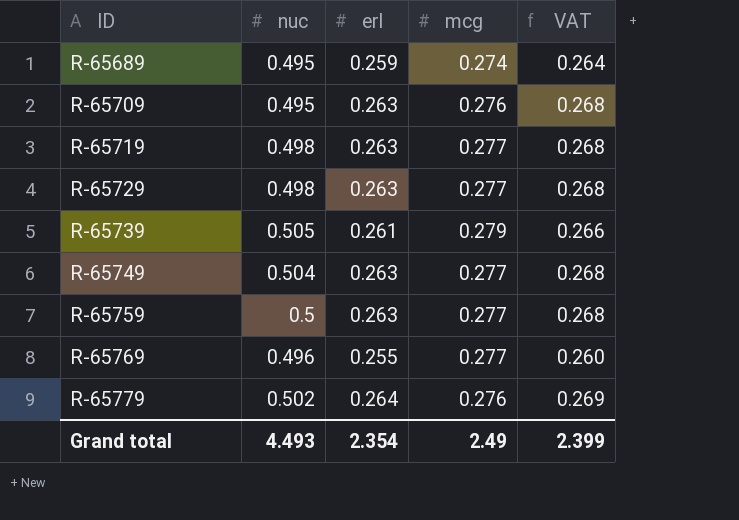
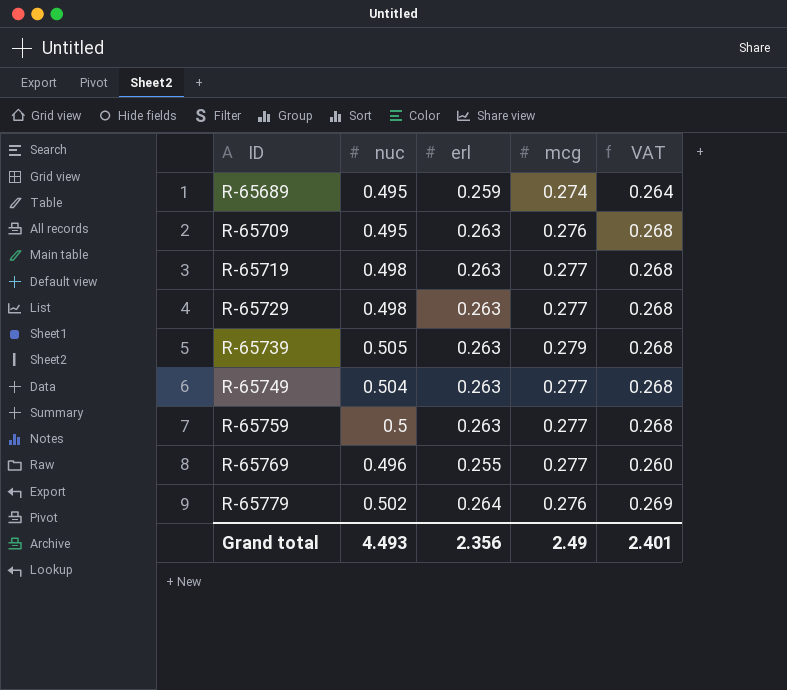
R-65739 | erl: 0.261 -> 0.263
R-65739 | VAT: 0.266 -> 0.268
Grand total | erl: 2.354 -> 2.356
Grand total | VAT: 2.399 -> 2.401

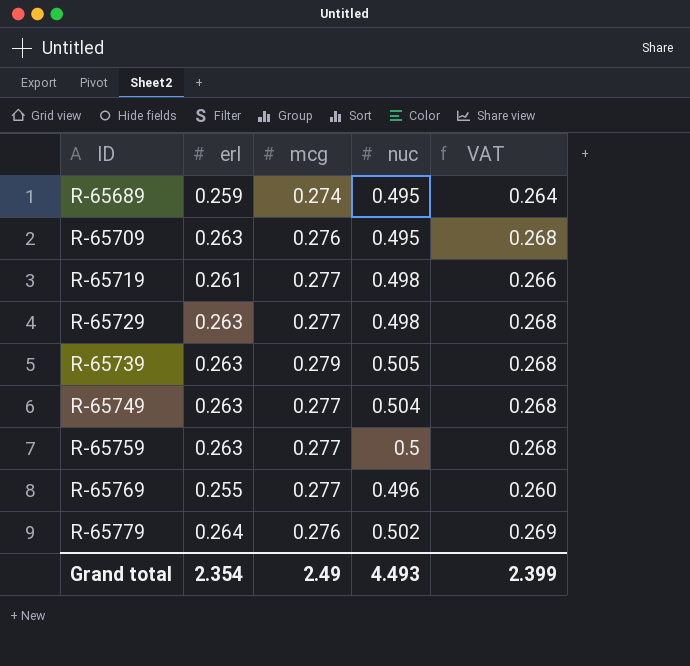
column nuc | position: 2 -> 4
R-65719 | erl: 0.263 -> 0.261
R-65719 | VAT: 0.268 -> 0.266
Grand total | erl: 2.356 -> 2.354
Grand total | VAT: 2.401 -> 2.399

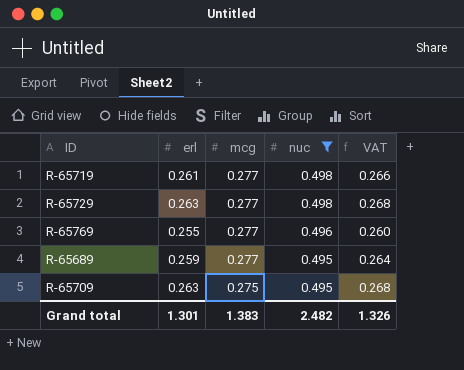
filter: none -> nuc <= 0.498
row order: ID ascending -> mcg descending
R-65689 | mcg: 0.274 -> 0.277
R-65709 | mcg: 0.276 -> 0.275
Grand total | erl: 2.354 -> 1.301
Grand total | mcg: 2.49 -> 1.383
Grand total | nuc: 4.493 -> 2.482
Grand total | VAT: 2.399 -> 1.326

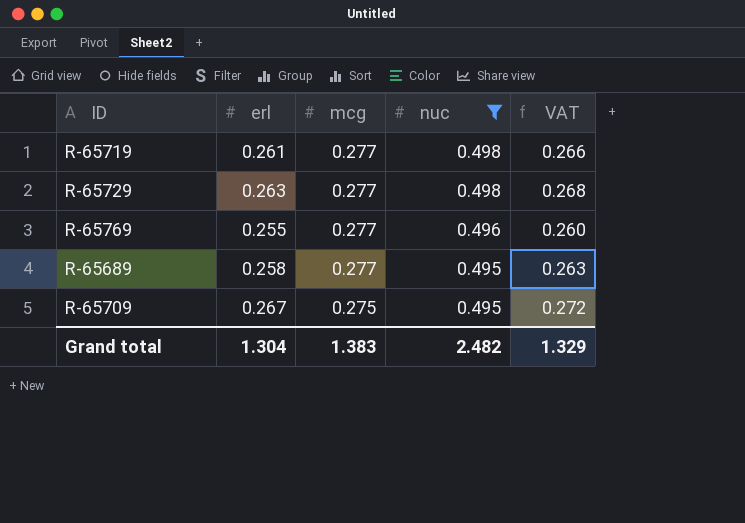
R-65689 | erl: 0.259 -> 0.258
R-65689 | VAT: 0.264 -> 0.263
R-65709 | erl: 0.263 -> 0.267
R-65709 | VAT: 0.268 -> 0.272
Grand total | erl: 1.301 -> 1.304
Grand total | VAT: 1.326 -> 1.329

